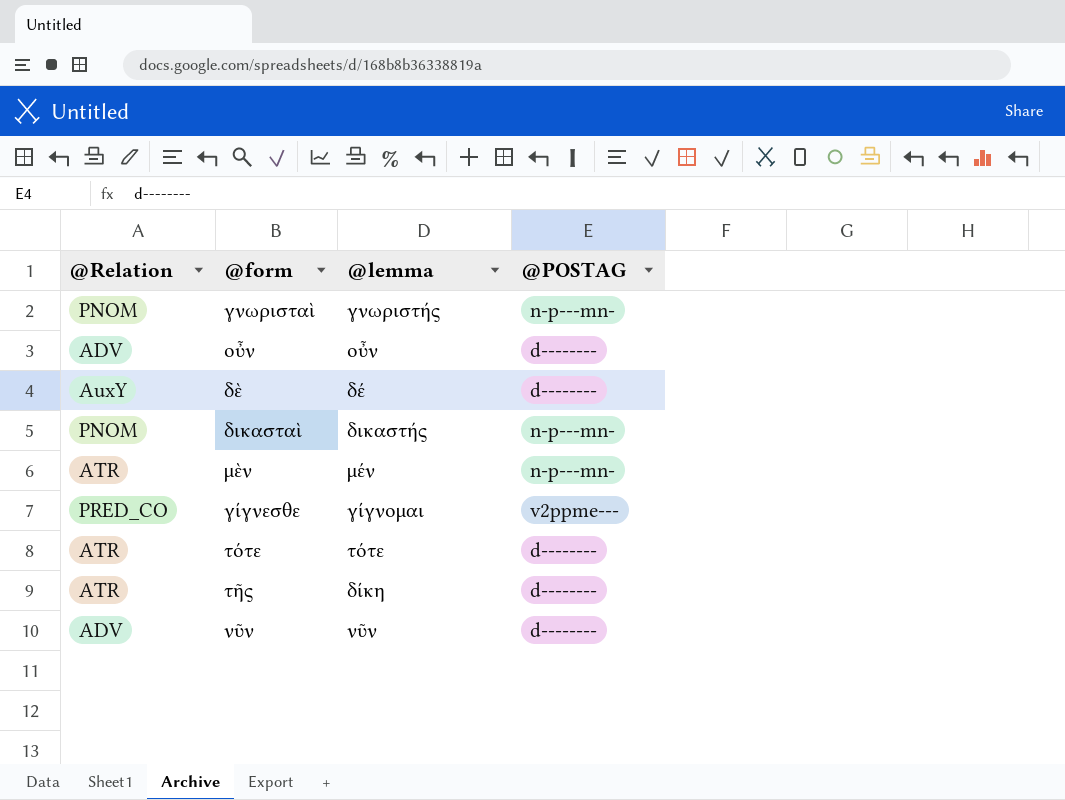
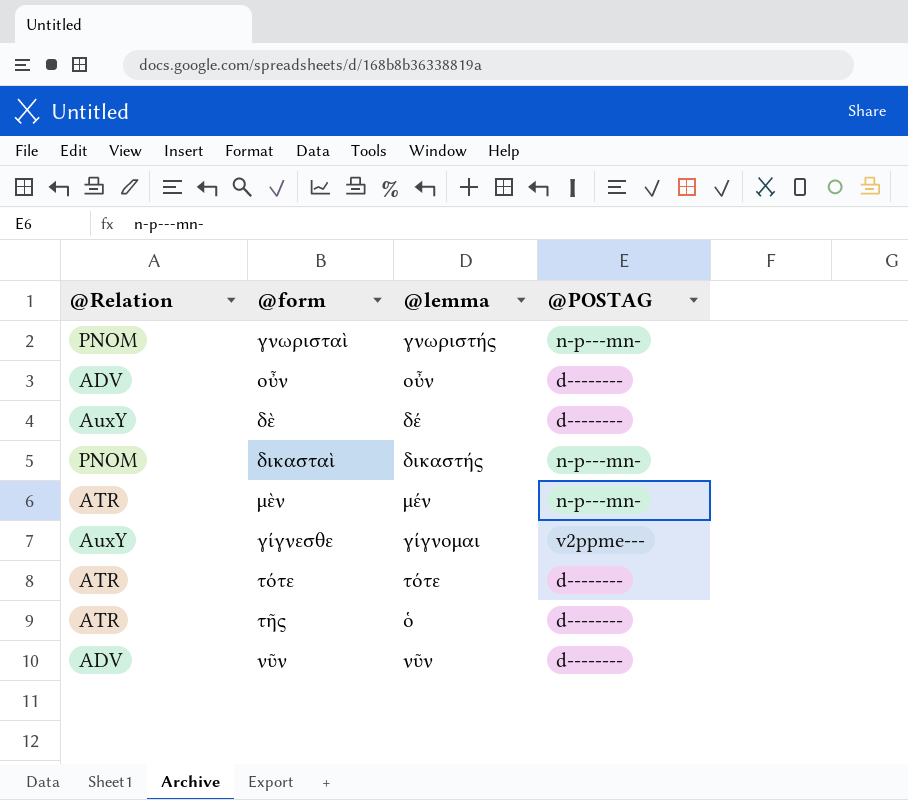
γίγνεσθε | @Relation: PRED_CO -> AuxY
τῆς | @lemma: δίκη -> ὁ

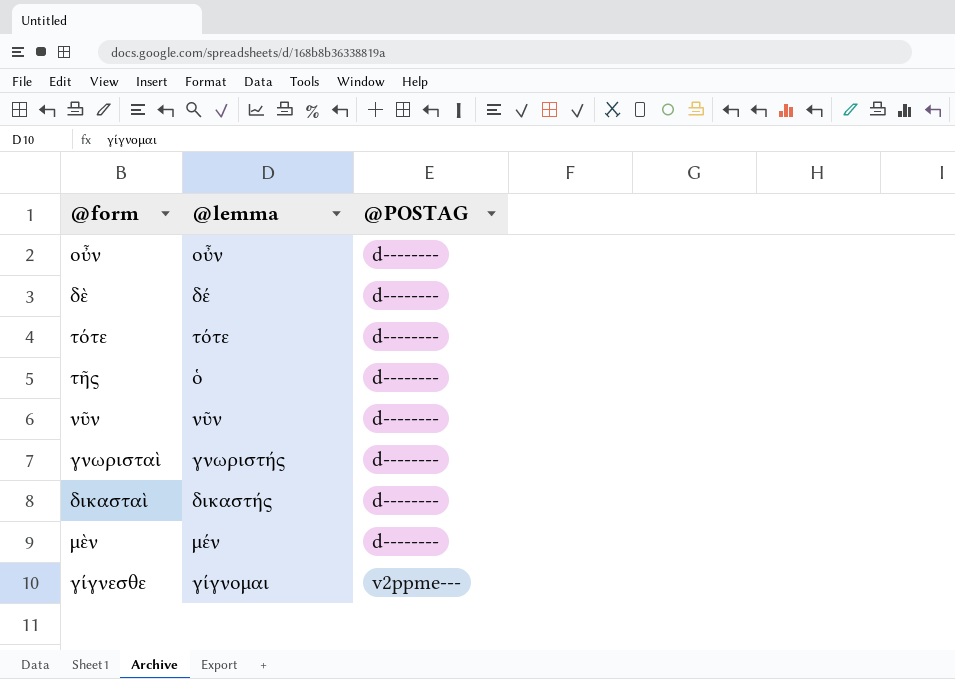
row order: none -> @POSTAG ascending
column @Relation | position: 1 -> none
γνωρισταὶ | @POSTAG: n-p---mn- -> d--------
δικασταὶ | @POSTAG: n-p---mn- -> d--------
μὲν | @POSTAG: n-p---mn- -> d--------

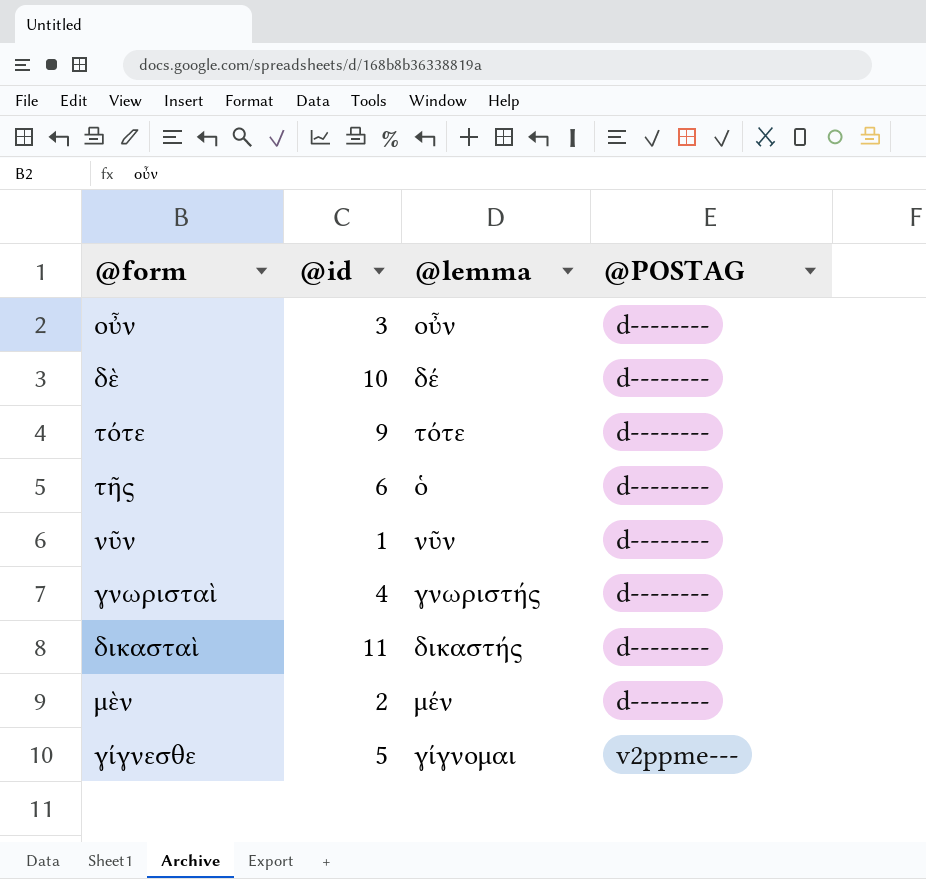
column @id | position: none -> 2

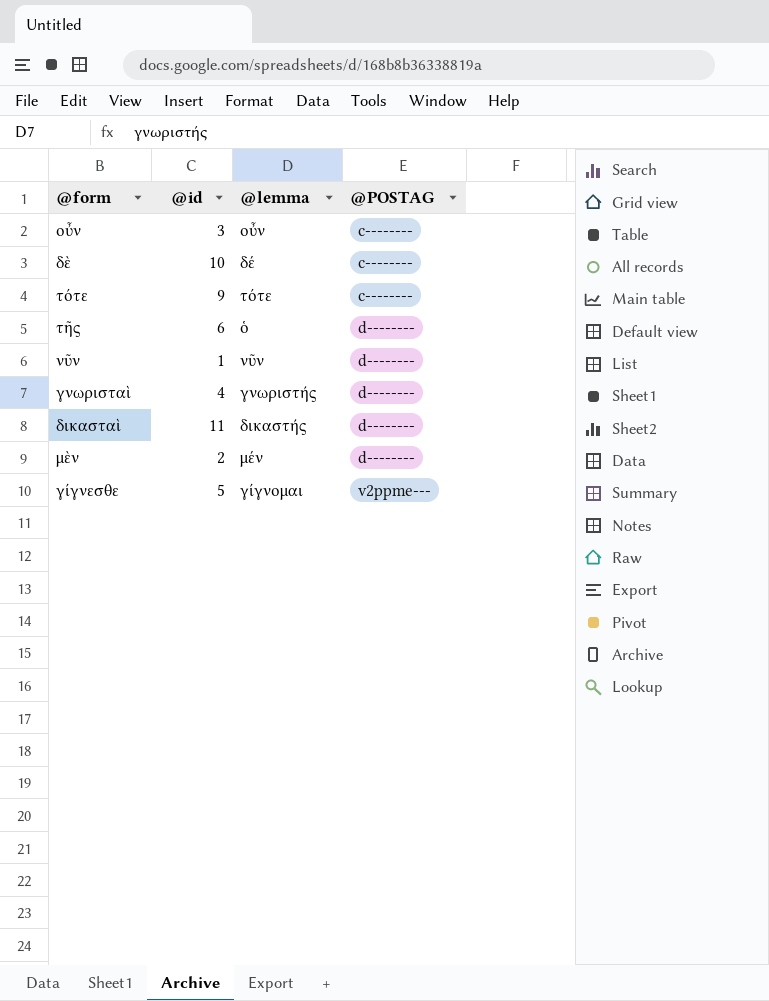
οὖν | @POSTAG: d-------- -> c--------
δὲ | @POSTAG: d-------- -> c--------
τότε | @POSTAG: d-------- -> c--------

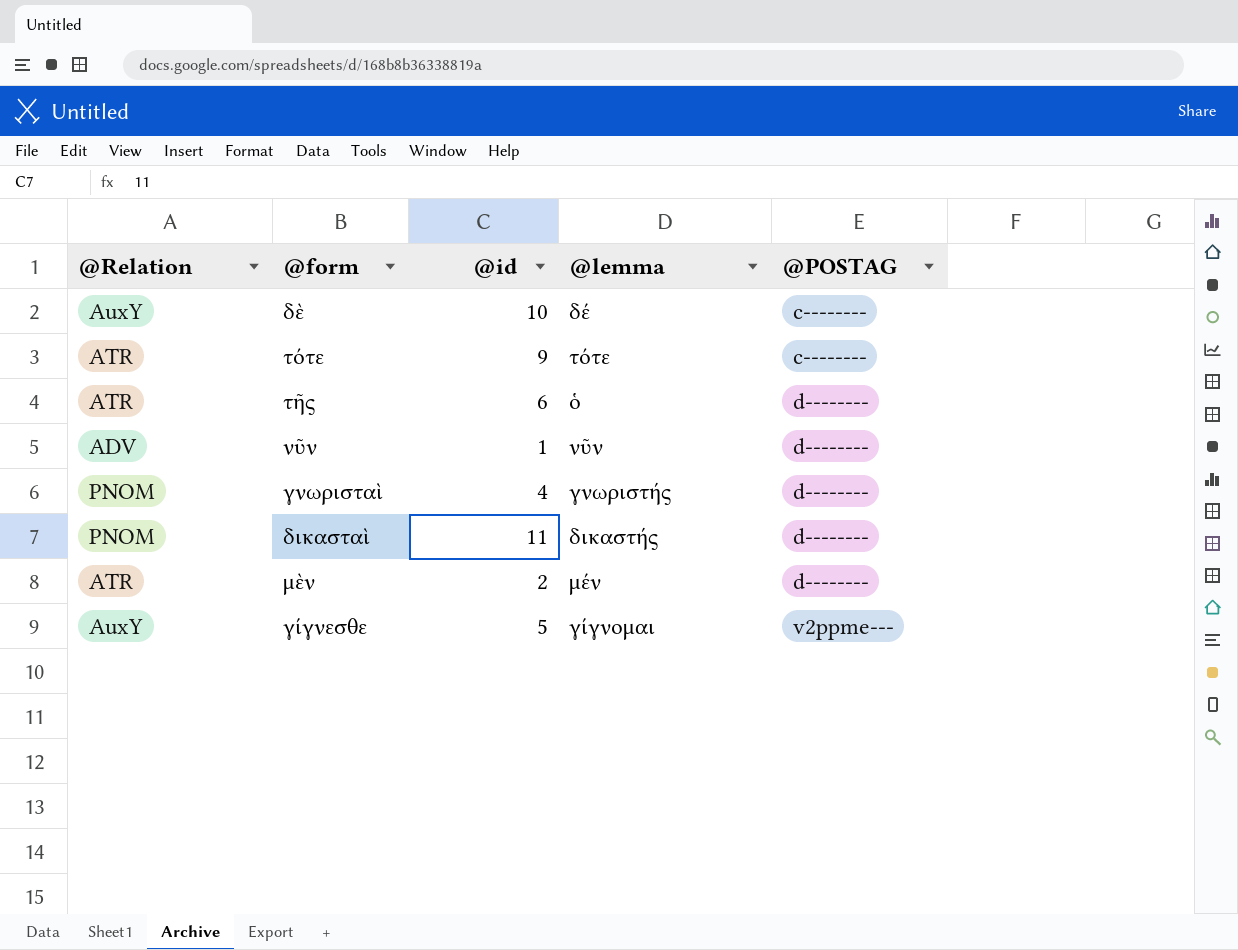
column @Relation | position: none -> 1
row οὖν: 3 | οὖν | c-------- -> none

